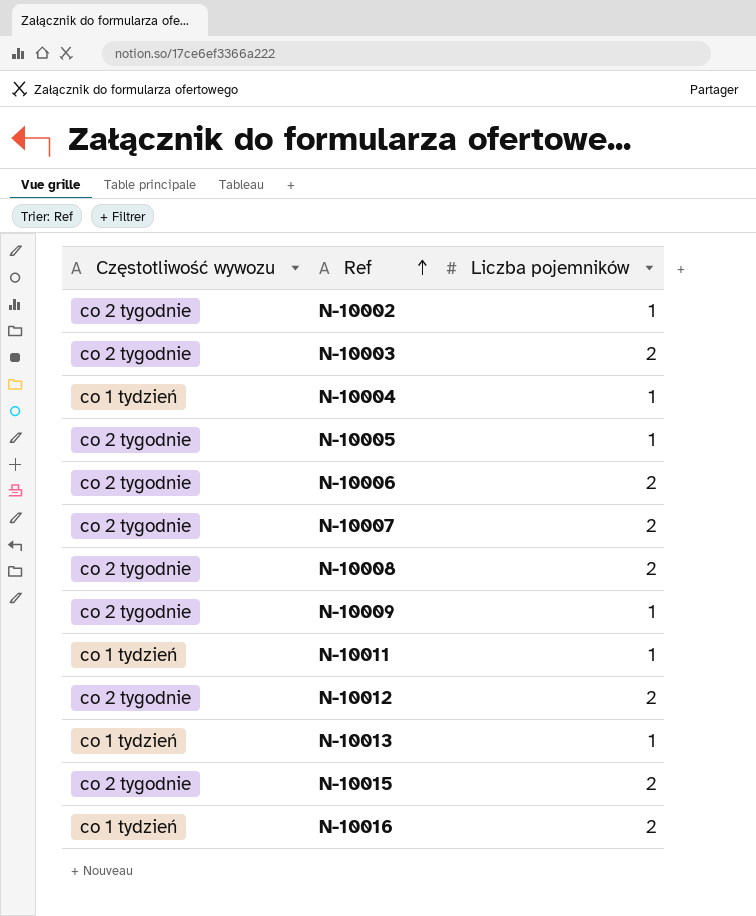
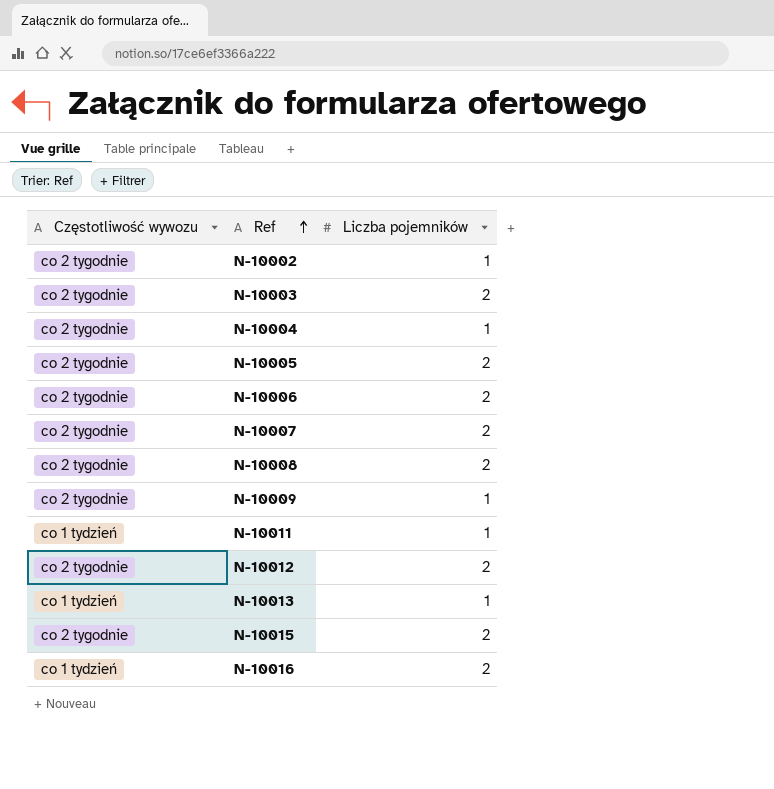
N-10004 | Częstotliwość wywozu: co 1 tydzień -> co 2 tygodnie
N-10005 | Liczba pojemników: 1 -> 2

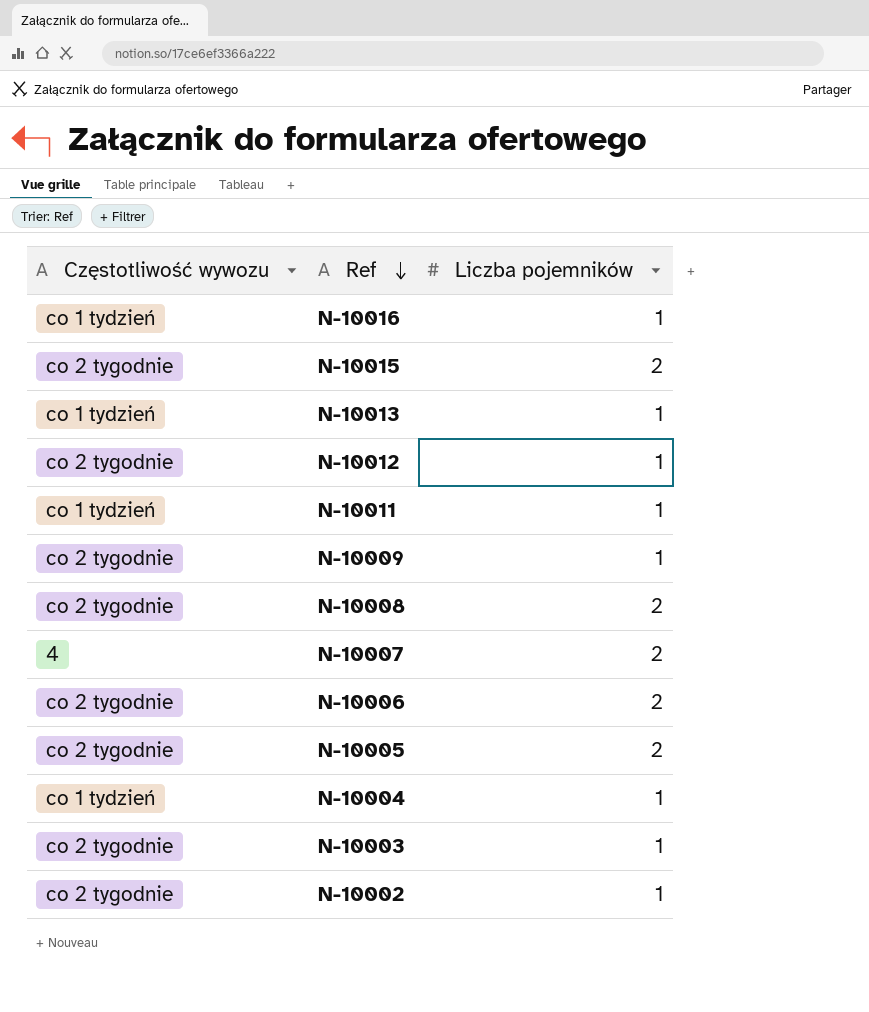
row order: Ref ascending -> Ref descending
N-10016 | Liczba pojemników: 2 -> 1
N-10012 | Liczba pojemników: 2 -> 1
N-10007 | Częstotliwość wywozu: co 2 tygodnie -> 4
N-10004 | Częstotliwość wywozu: co 2 tygodnie -> co 1 tydzień
N-10003 | Liczba pojemników: 2 -> 1

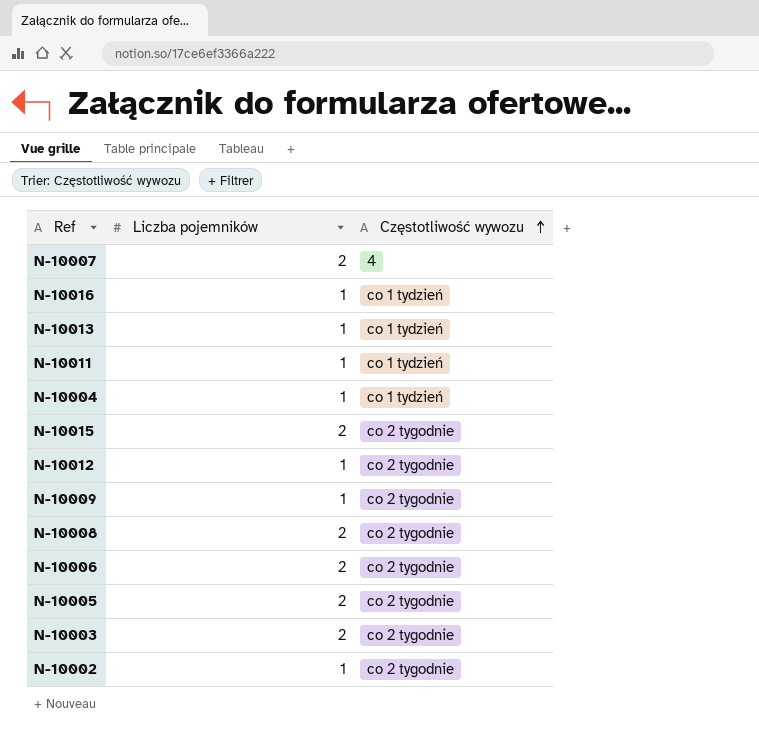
row order: Ref descending -> Częstotliwość wywozu ascending
column Częstotliwość wywozu | position: 1 -> 3
N-10003 | Liczba pojemników: 1 -> 2

